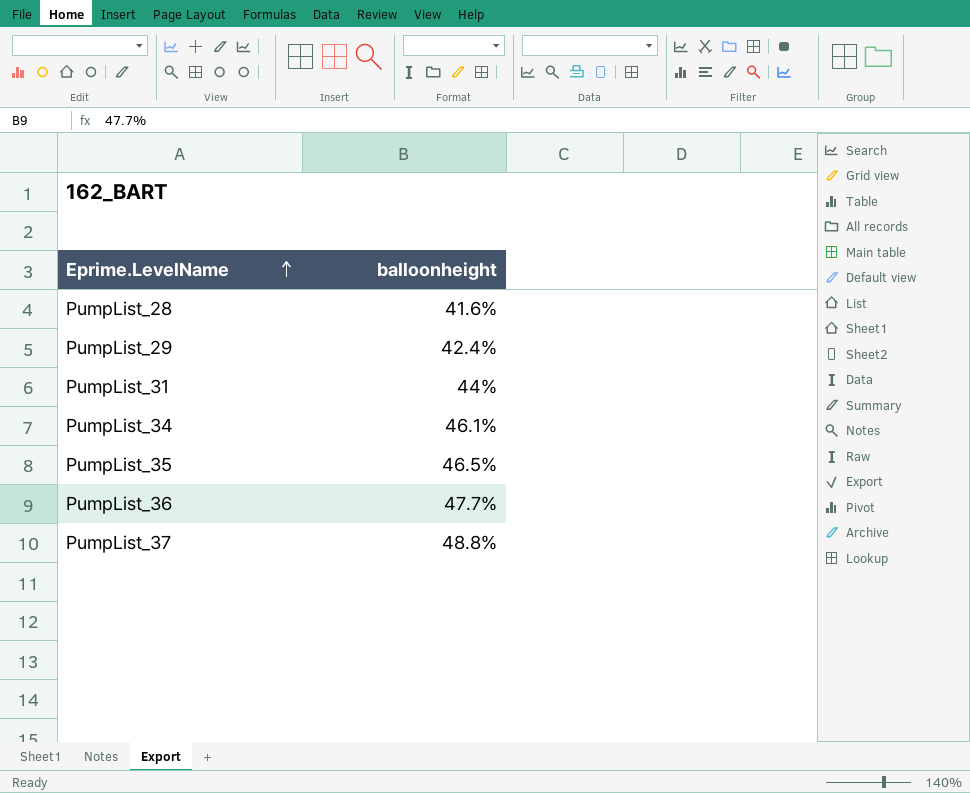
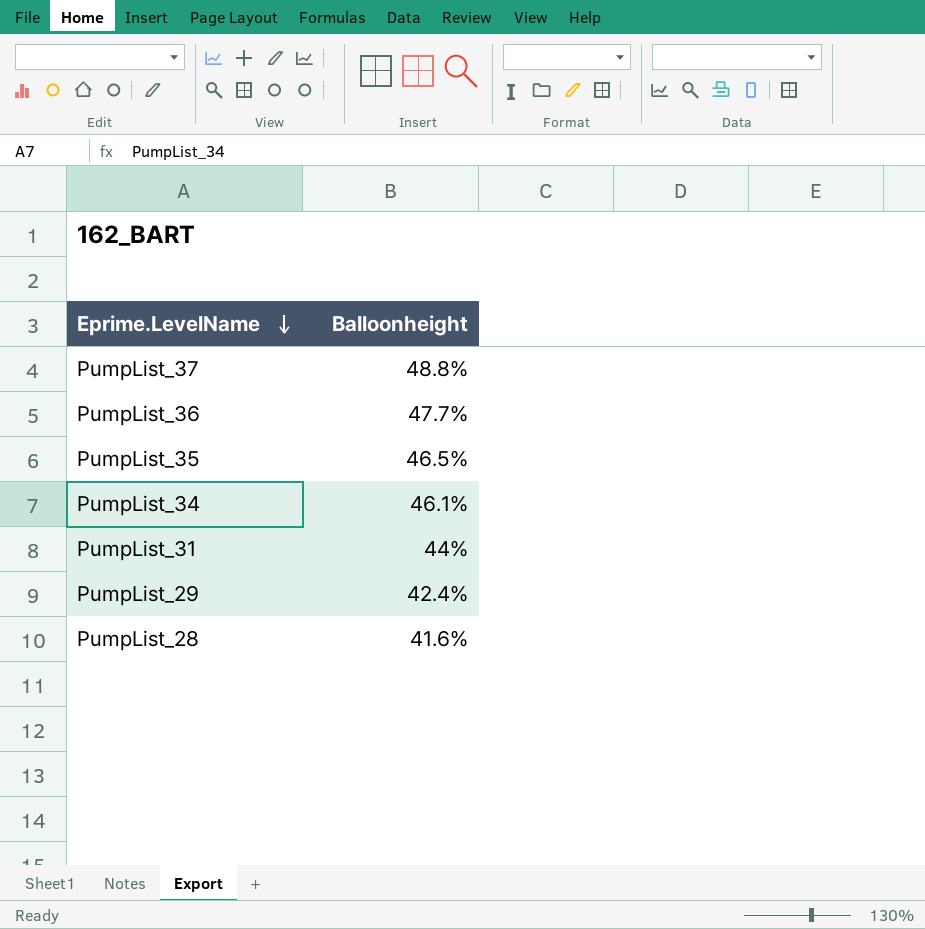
row order: Eprime.LevelName ascending -> Eprime.LevelName descending
column name: balloonheight -> Balloonheight

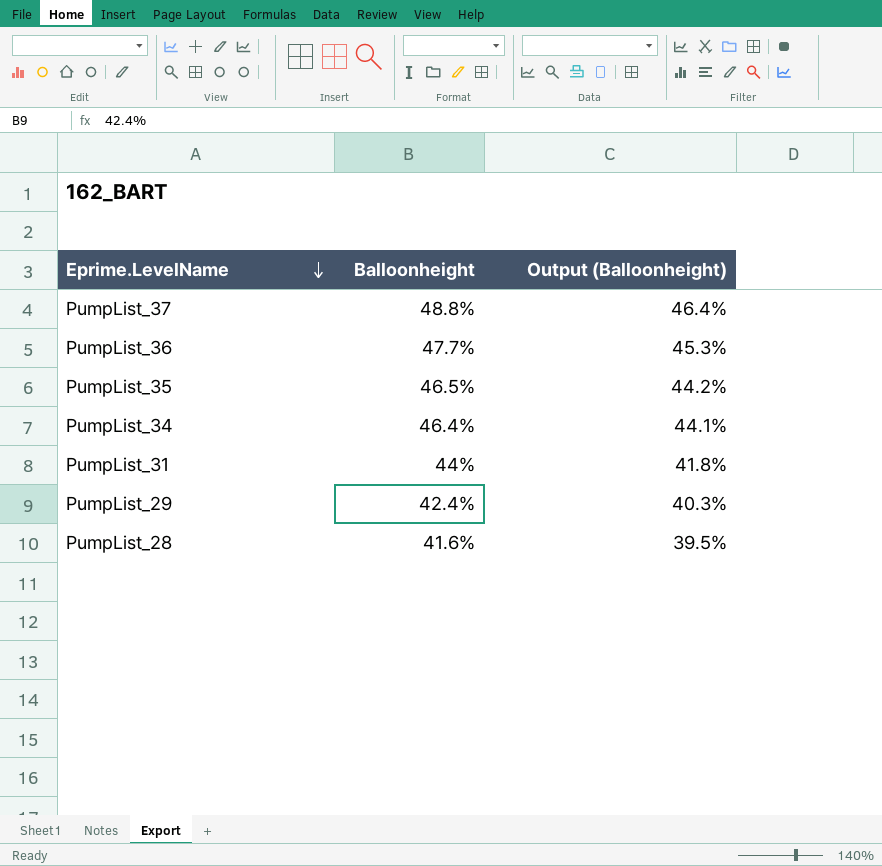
column Output (Balloonheight) | formula: none -> [Balloonheight] * 0.95
PumpList_34 | Balloonheight: 46.1% -> 46.4%

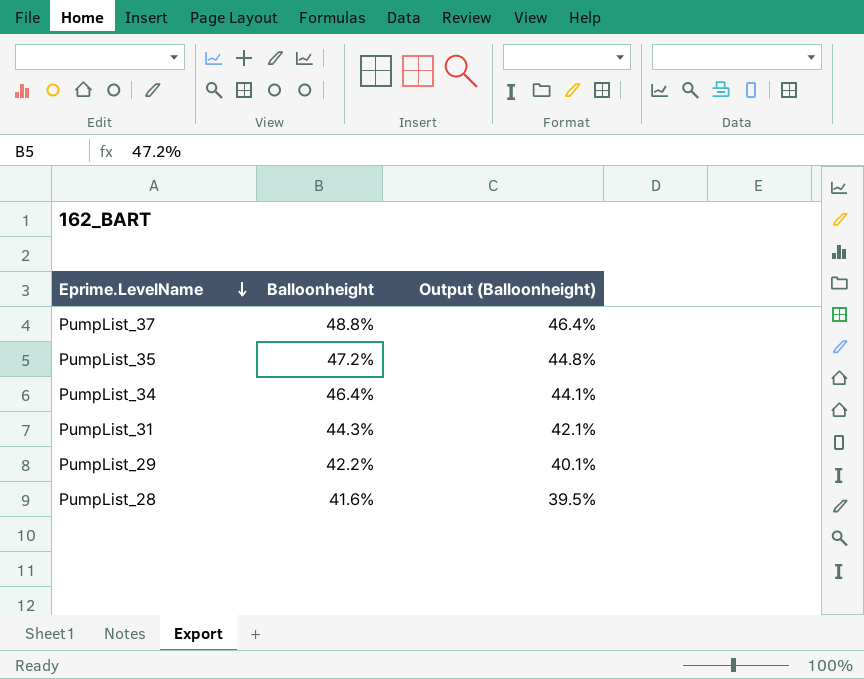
row PumpList_36: 47.7% | 45.3% -> none
PumpList_35 | Balloonheight: 46.5% -> 47.2%
PumpList_35 | Output (Balloonheight): 44.2% -> 44.8%
PumpList_31 | Balloonheight: 44% -> 44.3%
PumpList_31 | Output (Balloonheight): 41.8% -> 42.1%
PumpList_29 | Balloonheight: 42.4% -> 42.2%
PumpList_29 | Output (Balloonheight): 40.3% -> 40.1%

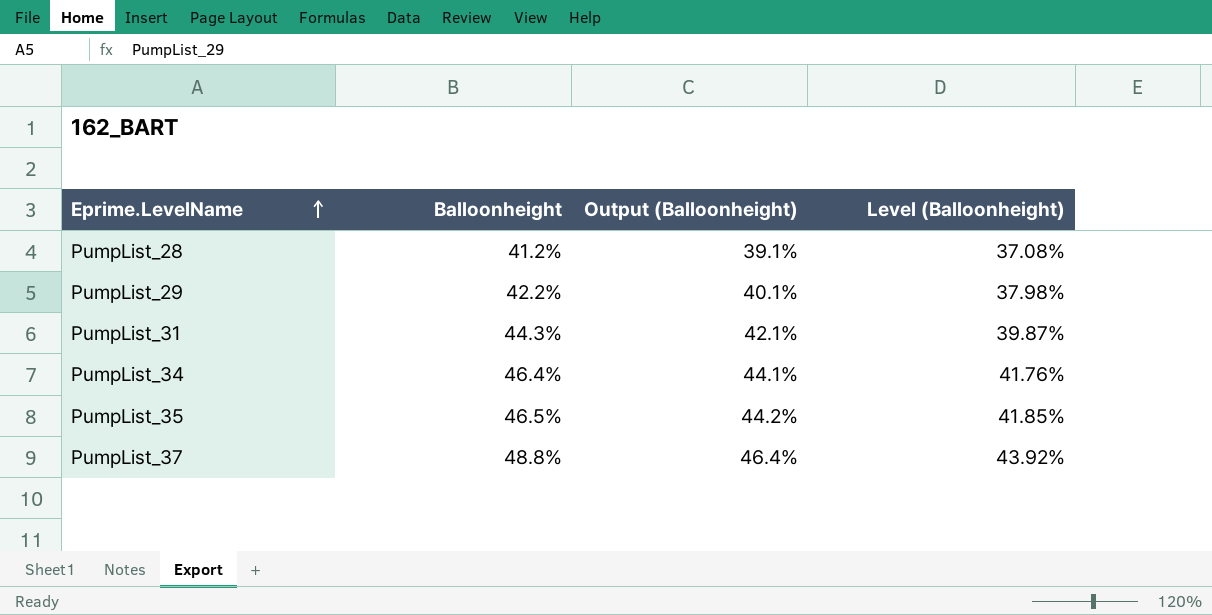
row order: Eprime.LevelName descending -> Eprime.LevelName ascending
column Level (Balloonheight) | formula: none -> [Balloonheight] * 0.9
PumpList_28 | Balloonheight: 41.6% -> 41.2%
PumpList_28 | Output (Balloonheight): 39.5% -> 39.1%
PumpList_35 | Balloonheight: 47.2% -> 46.5%
PumpList_35 | Output (Balloonheight): 44.8% -> 44.2%

